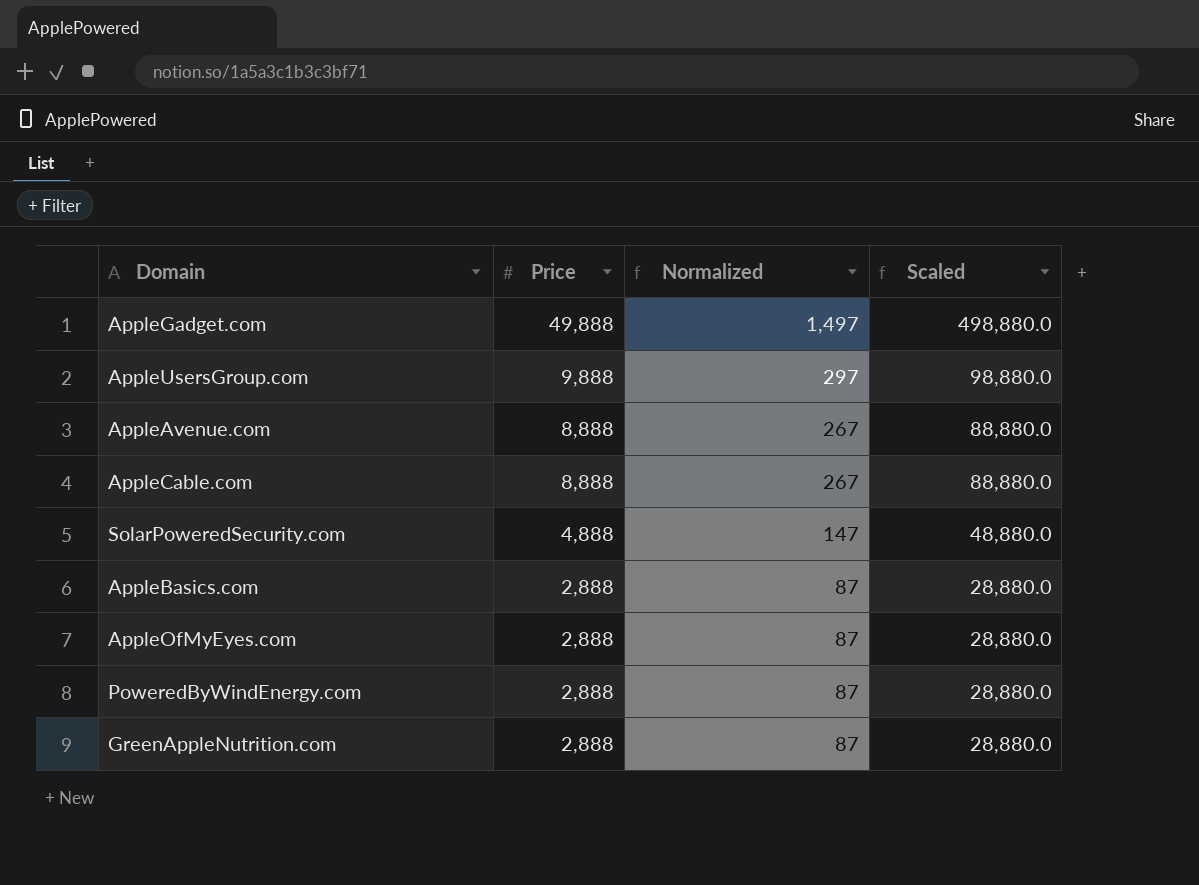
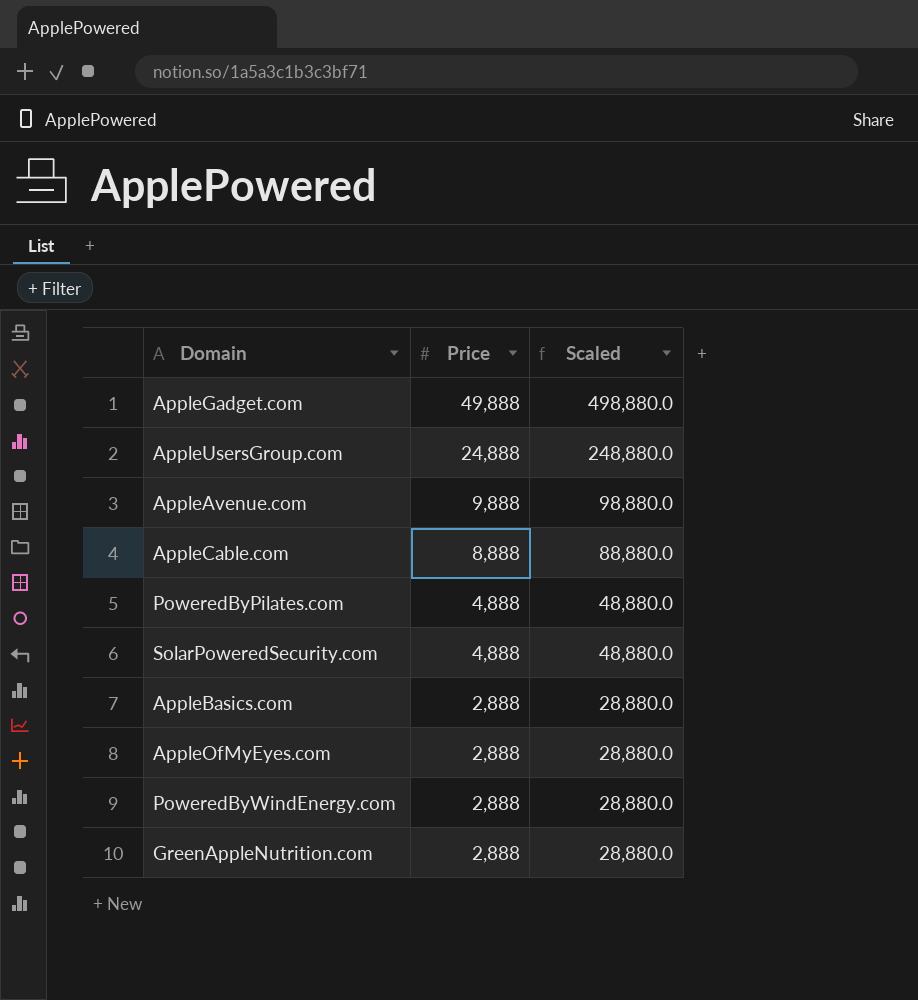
column Normalized | formula: [Price] * 0.03 -> none
AppleUsersGroup.com | Price: 9,888 -> 24,888
AppleUsersGroup.com | Scaled: 98,880.0 -> 248,880.0
AppleAvenue.com | Price: 8,888 -> 9,888
AppleAvenue.com | Scaled: 88,880.0 -> 98,880.0
row PoweredByPilates.com: none -> 4,888 | 48,880.0

